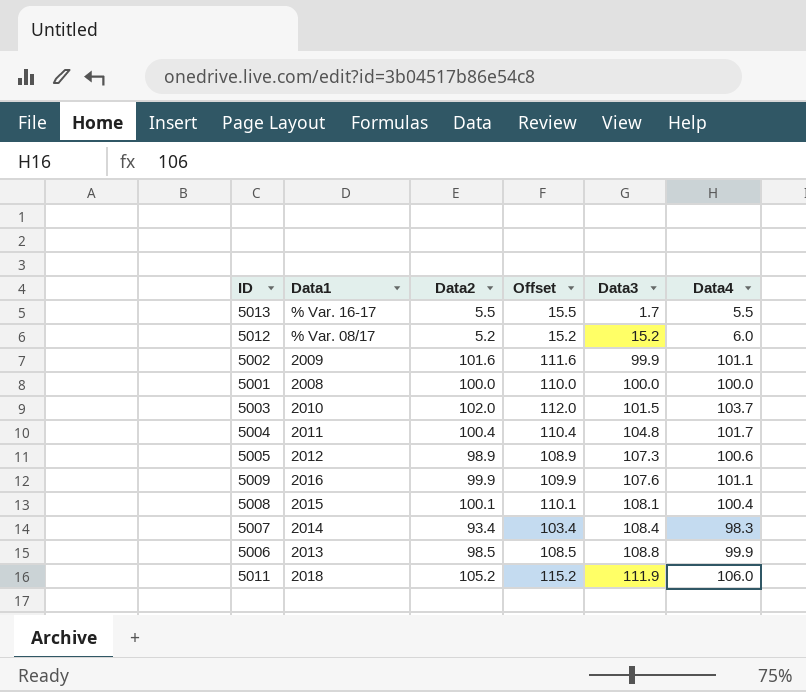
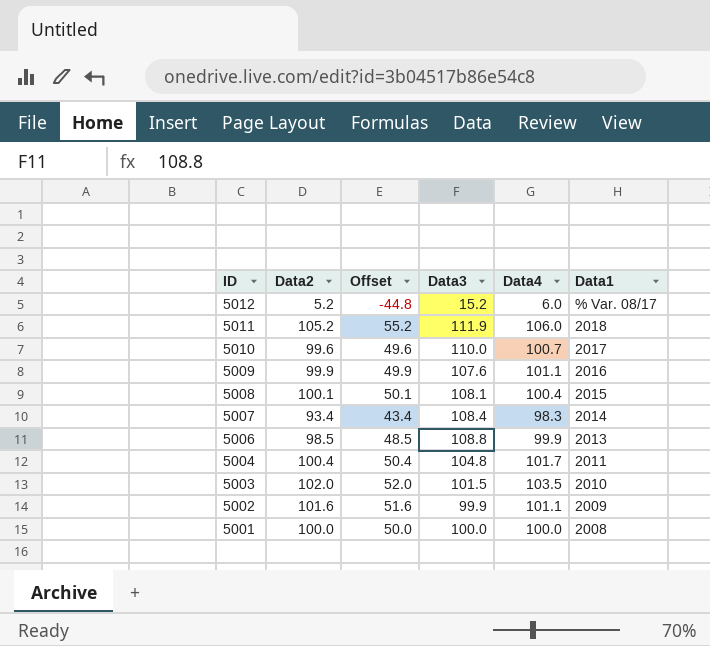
row order: Data3 ascending -> ID descending
column Offset | formula: [Data2] + 10 -> [Data2] - 50
column Data1 | position: 2 -> 6
row 5013: % Var. 16-17 | 5.5 | 15.5 | 1.7 | 5.5 -> none
row 5005: 2012 | 98.9 | 108.9 | 107.3 | 100.6 -> none
row 5010: none -> 99.6 | 49.6 | 110.0 | 100.7 | 2017
5003 | Data4: 103.7 -> 103.5

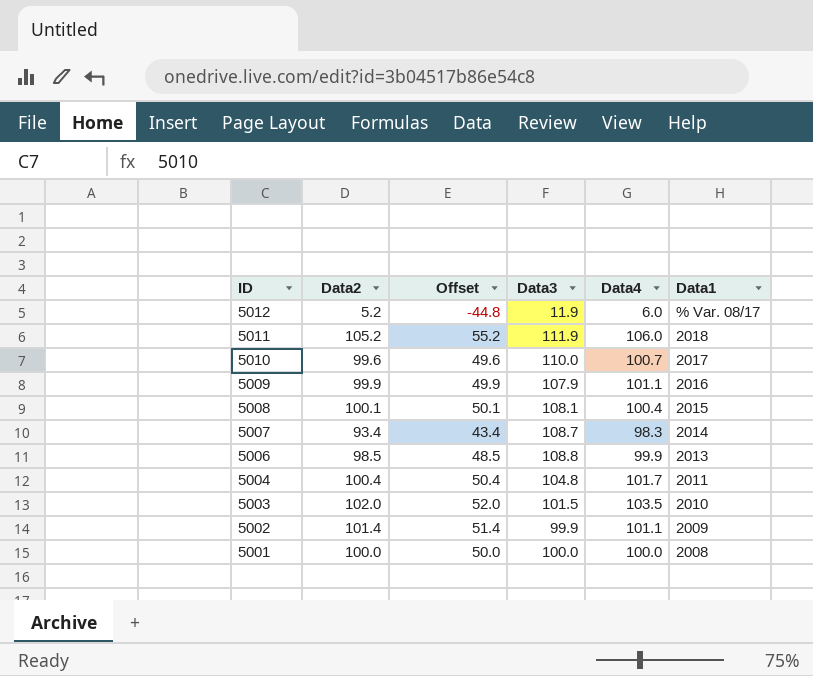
5012 | Data3: 15.2 -> 11.9
5009 | Data3: 107.6 -> 107.9
5007 | Data3: 108.4 -> 108.7
5002 | Data2: 101.6 -> 101.4
5002 | Offset: 51.6 -> 51.4

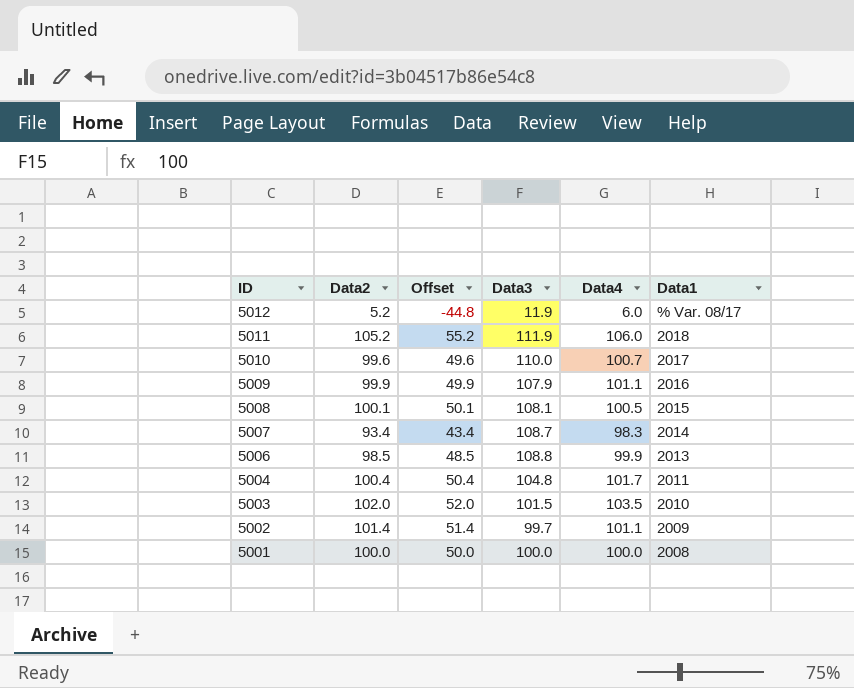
5008 | Data4: 100.4 -> 100.5
5002 | Data3: 99.9 -> 99.7

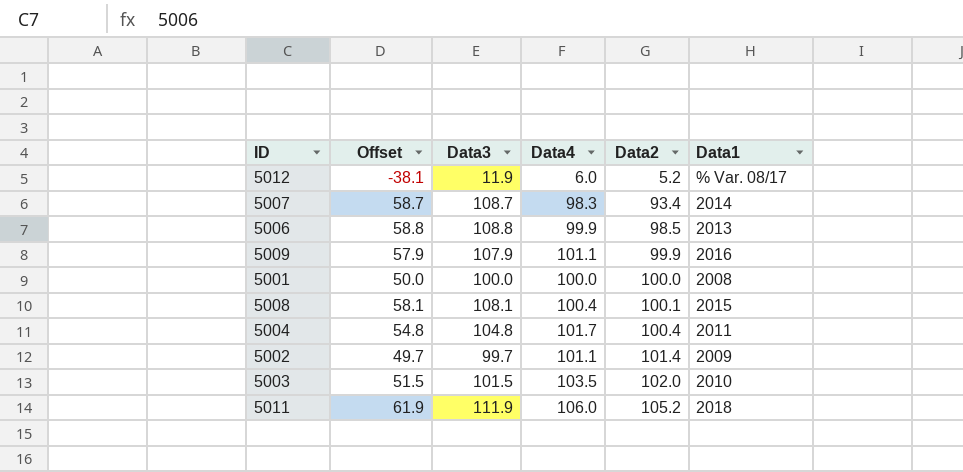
row order: ID descending -> Data2 ascending
column Offset | formula: [Data2] - 50 -> [Data3] - 50
column Data2 | position: 2 -> 5
row 5010: 99.6 | 49.6 | 110.0 | 100.7 | 2017 -> none
5008 | Data4: 100.5 -> 100.4

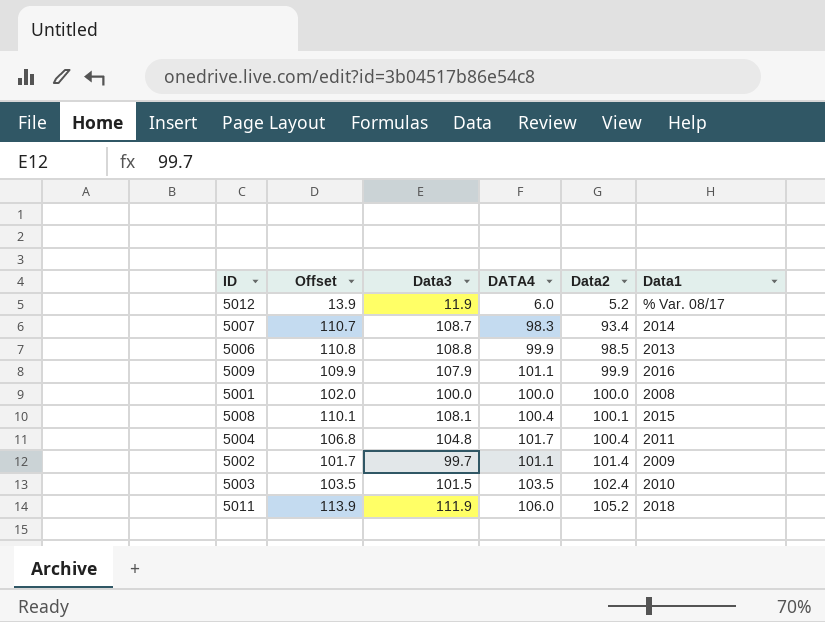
column Offset | formula: [Data3] - 50 -> [Data3] + 2
column name: Data4 -> DATA4
5003 | Data2: 102.0 -> 102.4

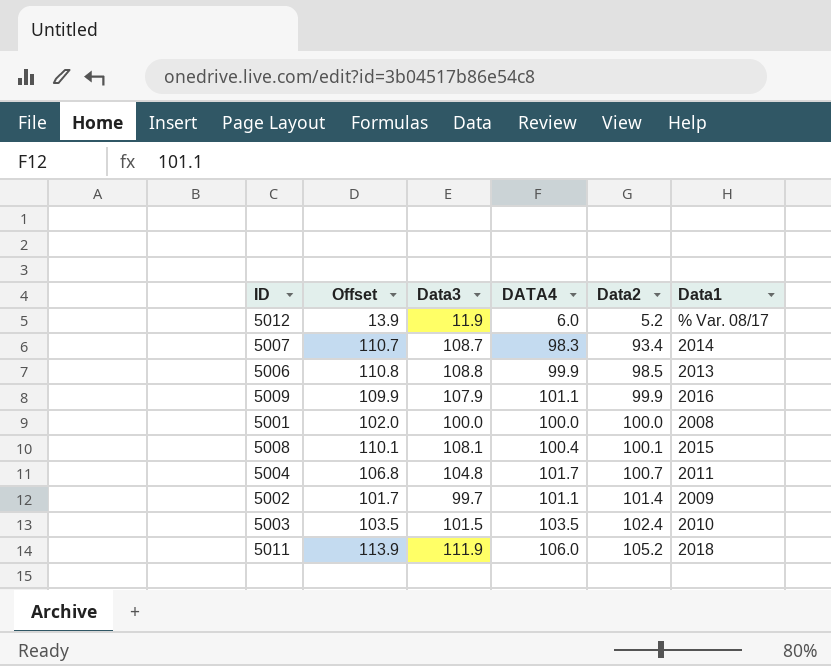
5004 | Data2: 100.4 -> 100.7

